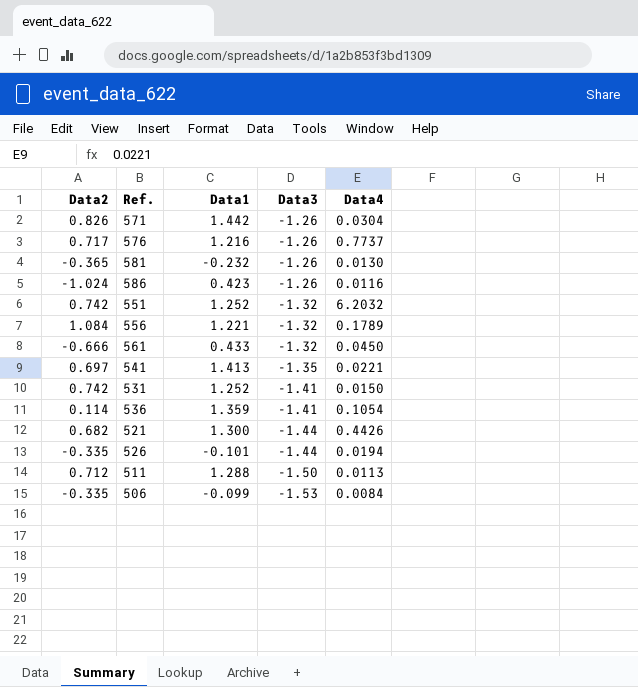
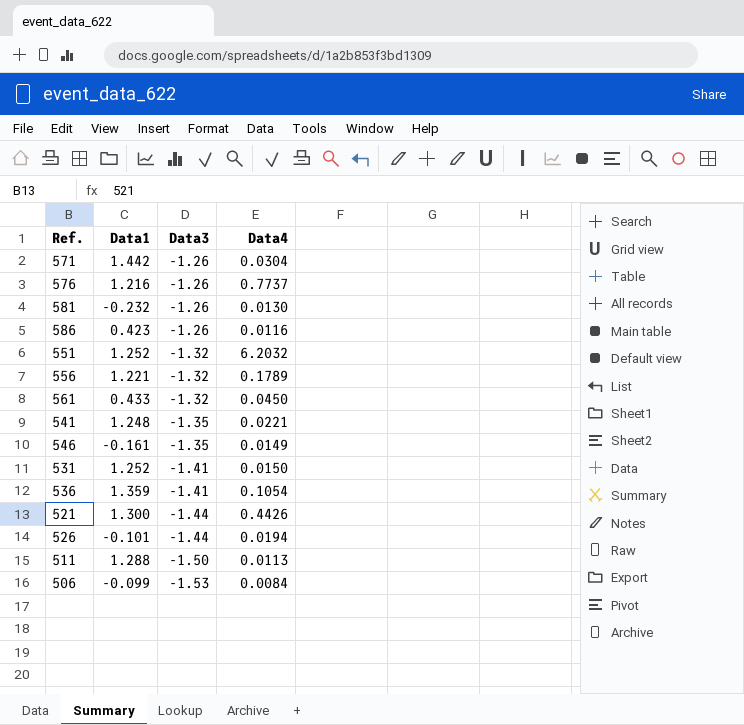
column Data2 | position: 1 -> none
541 | Data1: 1.413 -> 1.248
row 546: none -> -0.161 | -1.35 | 0.0149

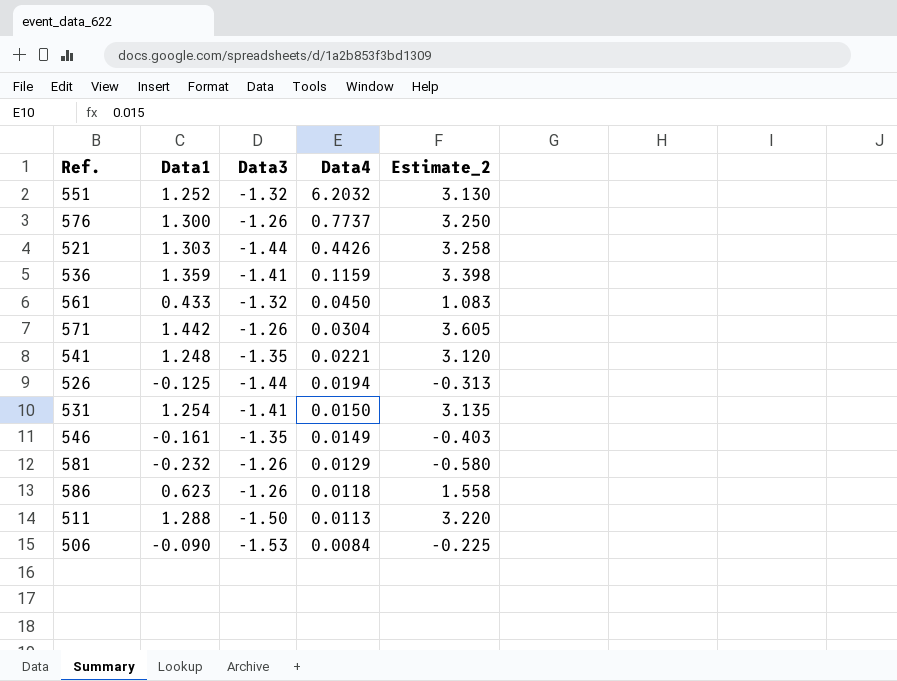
row order: Data3 descending -> Data4 descending
column Estimate_2 | formula: none -> [Data1] * 2.5
row 556: 1.221 | -1.32 | 0.1789 -> none
576 | Data1: 1.216 -> 1.300
521 | Data1: 1.300 -> 1.303
536 | Data4: 0.1054 -> 0.1159
526 | Data1: -0.101 -> -0.125
531 | Data1: 1.252 -> 1.254
581 | Data4: 0.0130 -> 0.0129
586 | Data1: 0.423 -> 0.623
586 | Data4: 0.0116 -> 0.0118
506 | Data1: -0.099 -> -0.090

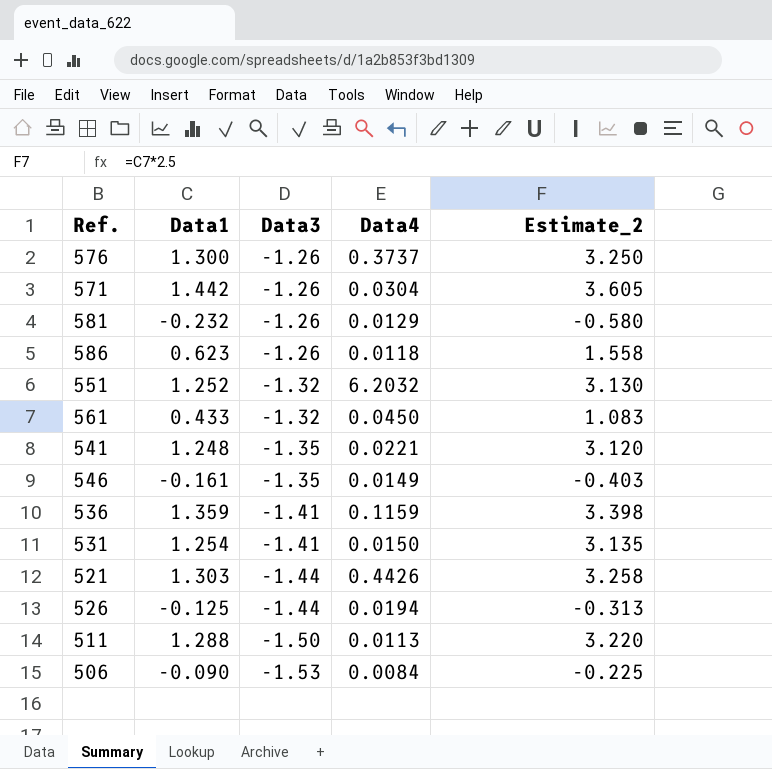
row order: Data4 descending -> Data3 descending
576 | Data4: 0.7737 -> 0.3737

